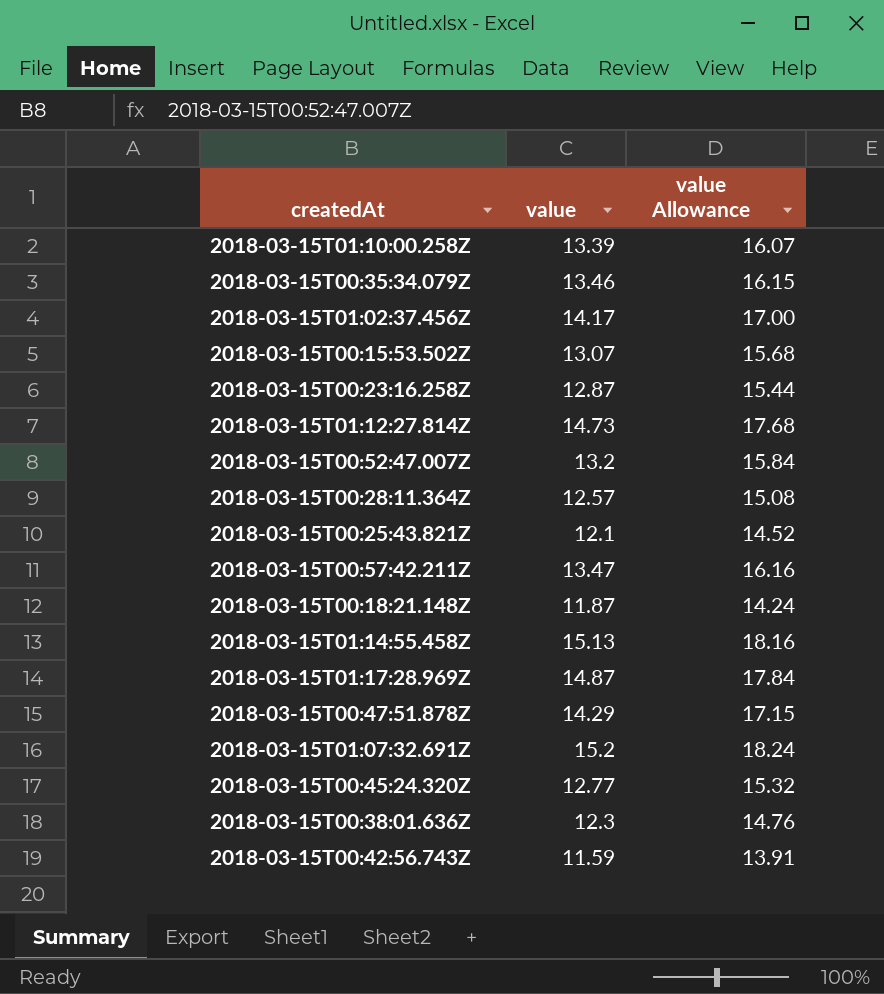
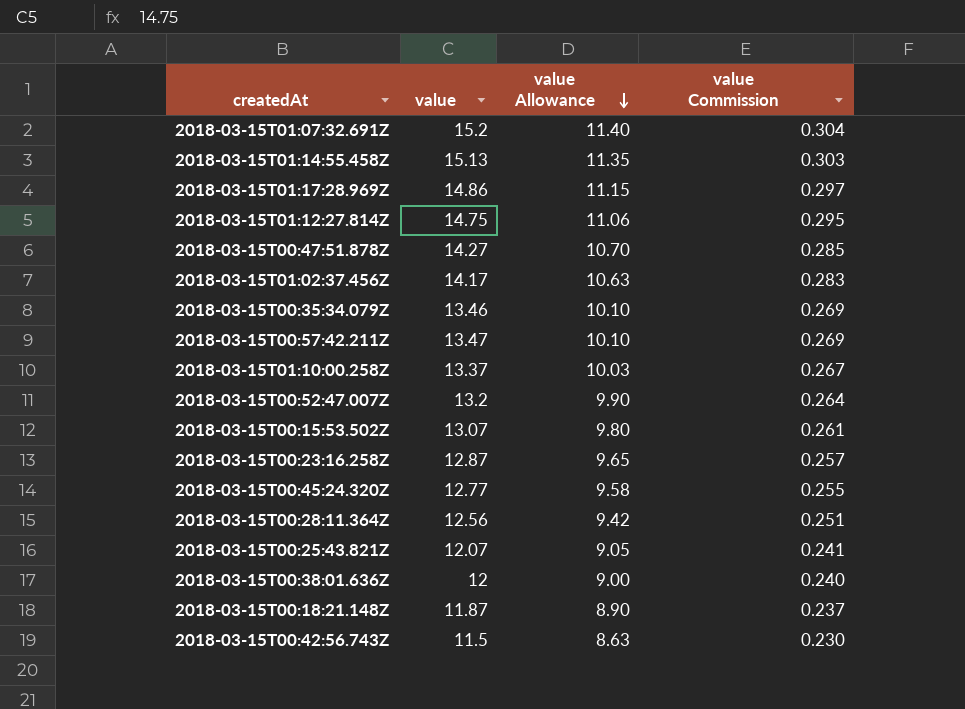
row order: none -> value Allowance descending
column value Allowance | formula: [value] * 1.2 -> [value] * 0.75
column value Commission | formula: none -> [value] * 0.02
2018-03-15T01:17:28.969Z | value: 14.87 -> 14.86
2018-03-15T01:12:27.814Z | value: 14.73 -> 14.75
2018-03-15T00:47:51.878Z | value: 14.29 -> 14.27
2018-03-15T01:10:00.258Z | value: 13.39 -> 13.37
2018-03-15T00:28:11.364Z | value: 12.57 -> 12.56
2018-03-15T00:25:43.821Z | value: 12.1 -> 12.07
2018-03-15T00:38:01.636Z | value: 12.3 -> 12
2018-03-15T00:42:56.743Z | value: 11.59 -> 11.5

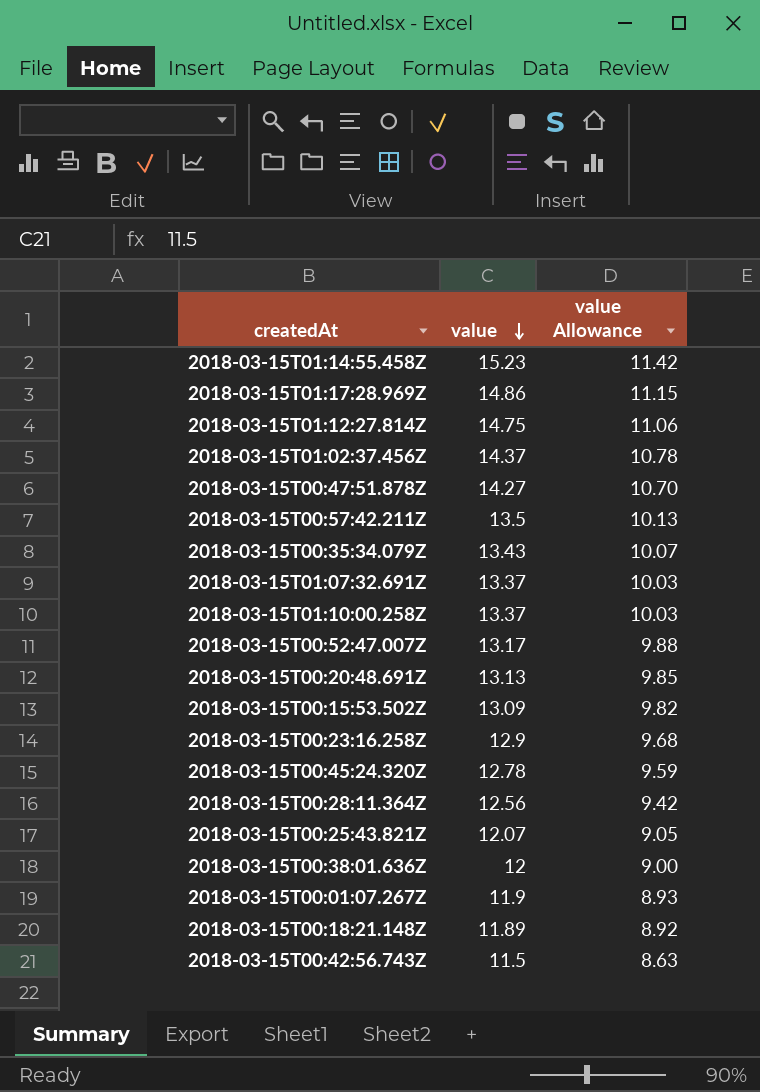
row order: value Allowance descending -> value descending
column value Commission | formula: [value] * 0.02 -> none
2018-03-15T01:14:55.458Z | value: 15.13 -> 15.23
2018-03-15T01:14:55.458Z | value Allowance: 11.35 -> 11.42
2018-03-15T01:02:37.456Z | value: 14.17 -> 14.37
2018-03-15T01:02:37.456Z | value Allowance: 10.63 -> 10.78
2018-03-15T00:57:42.211Z | value: 13.47 -> 13.5
2018-03-15T00:57:42.211Z | value Allowance: 10.10 -> 10.13
2018-03-15T00:35:34.079Z | value: 13.46 -> 13.43
2018-03-15T00:35:34.079Z | value Allowance: 10.10 -> 10.07
2018-03-15T01:07:32.691Z | value: 15.2 -> 13.37
2018-03-15T01:07:32.691Z | value Allowance: 11.40 -> 10.03
2018-03-15T00:52:47.007Z | value: 13.2 -> 13.17
2018-03-15T00:52:47.007Z | value Allowance: 9.90 -> 9.88
row 2018-03-15T00:20:48.691Z: none -> 13.13 | 9.85
2018-03-15T00:15:53.502Z | value: 13.07 -> 13.09
2018-03-15T00:15:53.502Z | value Allowance: 9.80 -> 9.82
2018-03-15T00:23:16.258Z | value: 12.87 -> 12.9
2018-03-15T00:23:16.258Z | value Allowance: 9.65 -> 9.68
2018-03-15T00:45:24.320Z | value: 12.77 -> 12.78
2018-03-15T00:45:24.320Z | value Allowance: 9.58 -> 9.59
row 2018-03-15T00:01:07.267Z: none -> 11.9 | 8.93
2018-03-15T00:18:21.148Z | value: 11.87 -> 11.89
2018-03-15T00:18:21.148Z | value Allowance: 8.90 -> 8.92

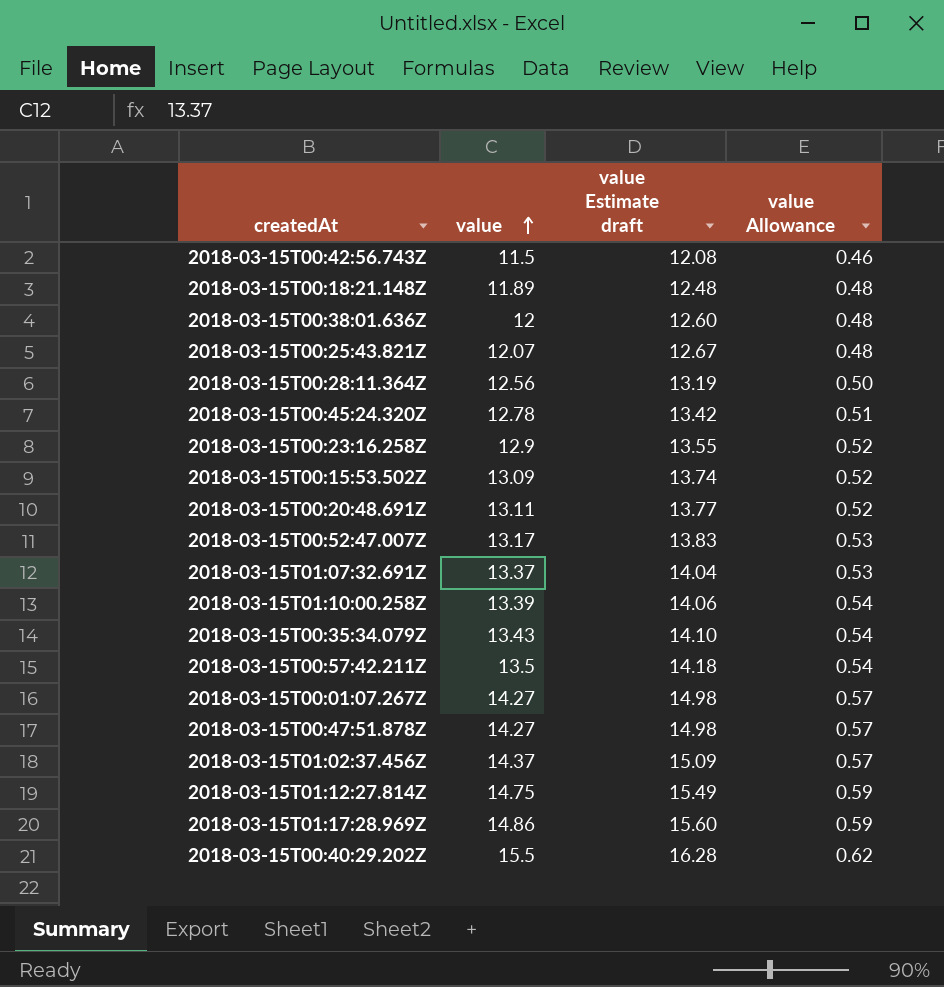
row order: value descending -> value ascending
column value Estimate draft | formula: none -> [value] * 1.05
column value Allowance | formula: [value] * 0.75 -> [value] * 0.04
row 2018-03-15T01:14:55.458Z: 15.23 | 11.42 -> none
2018-03-15T00:20:48.691Z | value: 13.13 -> 13.11
2018-03-15T01:10:00.258Z | value: 13.37 -> 13.39
2018-03-15T00:01:07.267Z | value: 11.9 -> 14.27
row 2018-03-15T00:40:29.202Z: none -> 15.5 | 16.28 | 0.62

